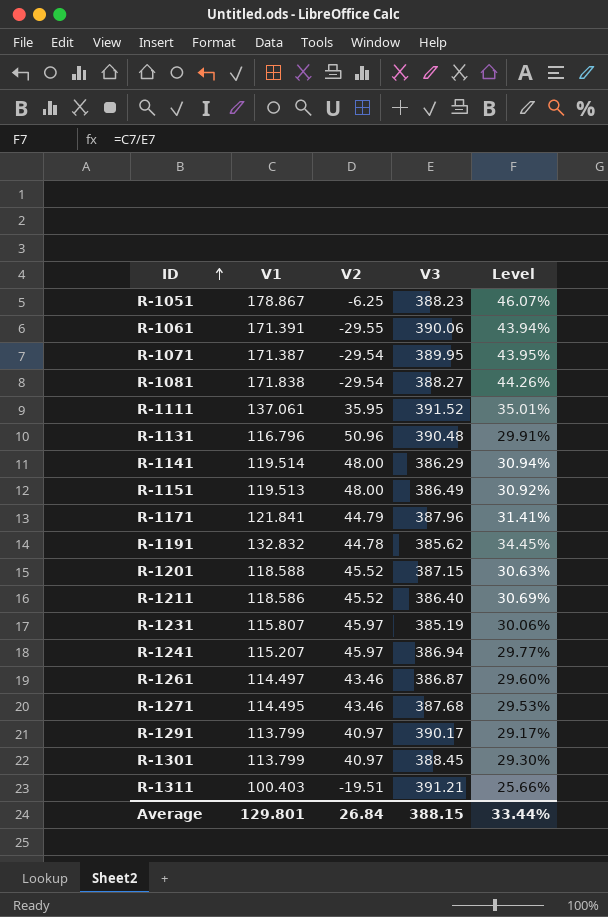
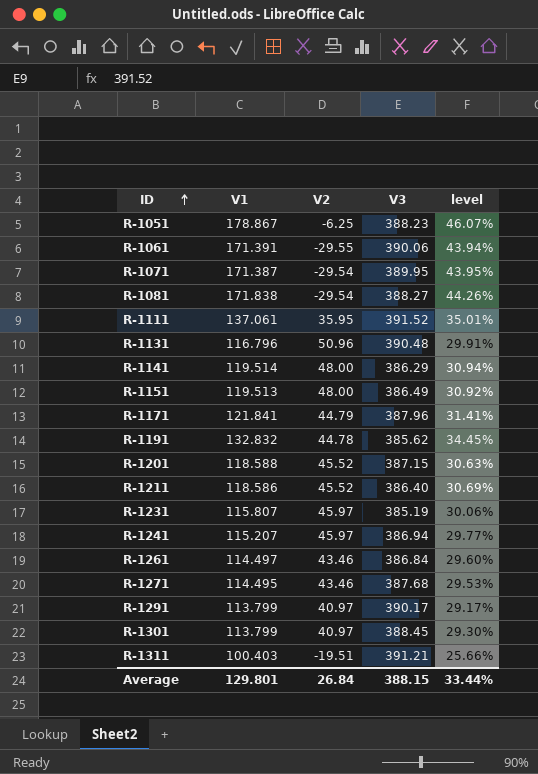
column name: Level -> level
R-1261 | V3: 386.87 -> 386.84

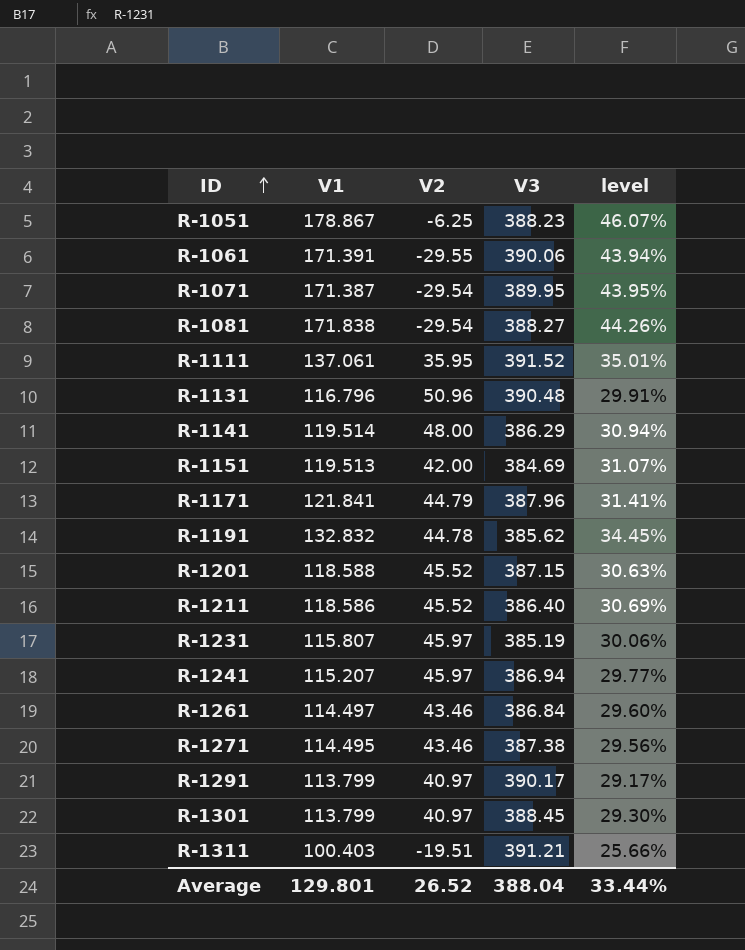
R-1151 | V2: 48.00 -> 42.00
R-1151 | V3: 386.49 -> 384.69
R-1151 | level: 30.92% -> 31.07%
R-1271 | V3: 387.68 -> 387.38
R-1271 | level: 29.53% -> 29.56%
Average | V2: 26.84 -> 26.52
Average | V3: 388.15 -> 388.04

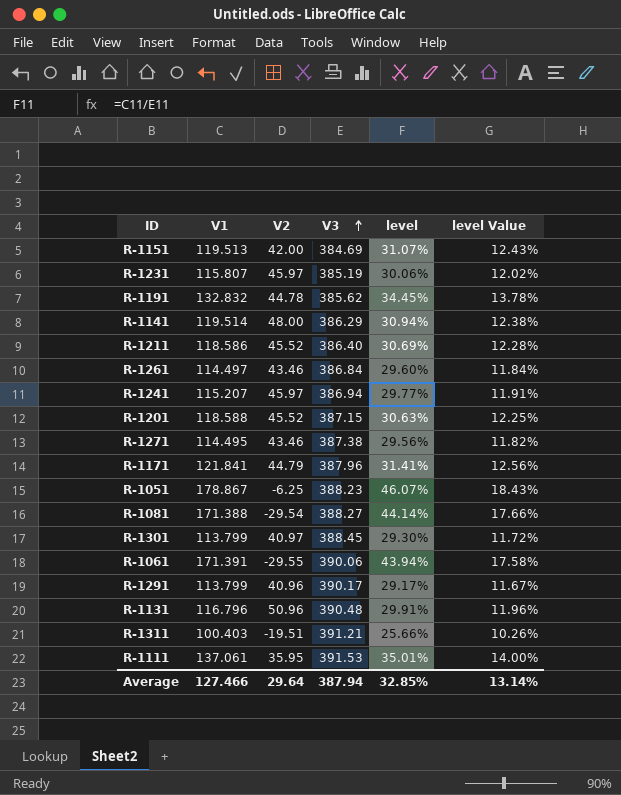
row order: ID ascending -> V3 ascending
column level Value | formula: none -> [level] * 0.4
row R-1071: 171.387 | -29.54 | 389.95 | 43.95% -> none
R-1081 | V1: 171.838 -> 171.388
R-1081 | level: 44.26% -> 44.14%
R-1291 | V2: 40.97 -> 40.96
R-1111 | V3: 391.52 -> 391.53
Average | V1: 129.801 -> 127.466
Average | V2: 26.52 -> 29.64
Average | V3: 388.04 -> 387.94
Average | level: 33.44% -> 32.85%

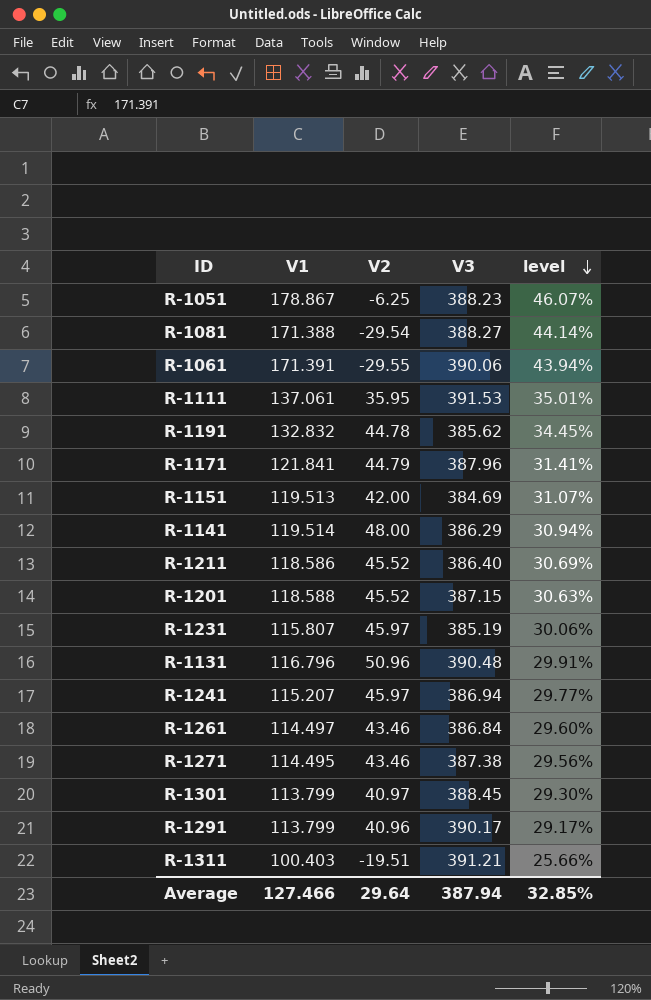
row order: V3 ascending -> level descending
column level Value | formula: [level] * 0.4 -> none

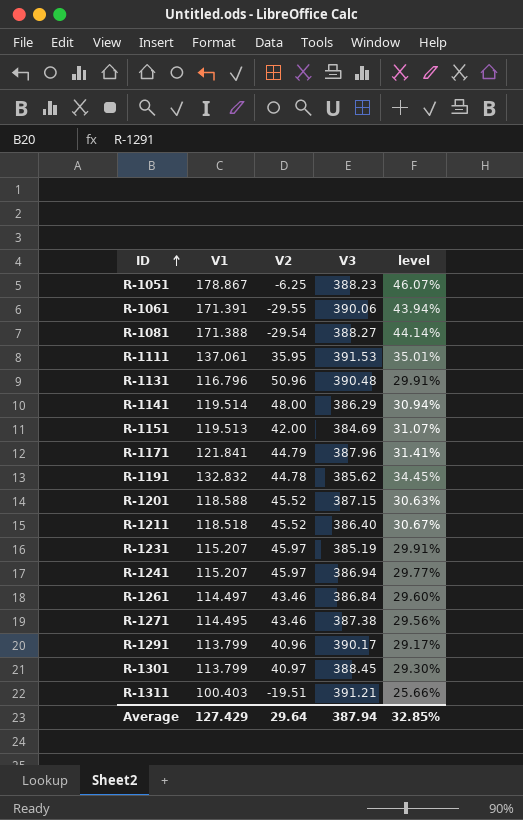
row order: level descending -> ID ascending
R-1211 | V1: 118.586 -> 118.518
R-1211 | level: 30.69% -> 30.67%
R-1231 | V1: 115.807 -> 115.207
R-1231 | level: 30.06% -> 29.91%
Average | V1: 127.466 -> 127.429

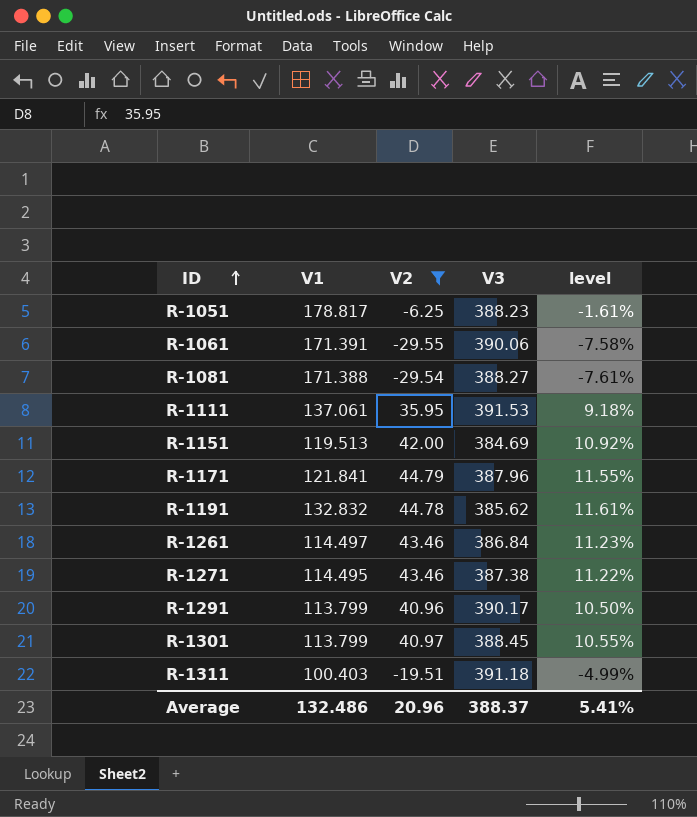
filter: none -> V2 <= 44.79
column level | formula: [V1] / [V3] -> [V2] / [V3]
R-1051 | V1: 178.867 -> 178.817
R-1311 | V3: 391.21 -> 391.18
Average | V1: 127.429 -> 132.486
Average | V2: 29.64 -> 20.96
Average | V3: 387.94 -> 388.37
Average | level: 32.85% -> 5.41%

